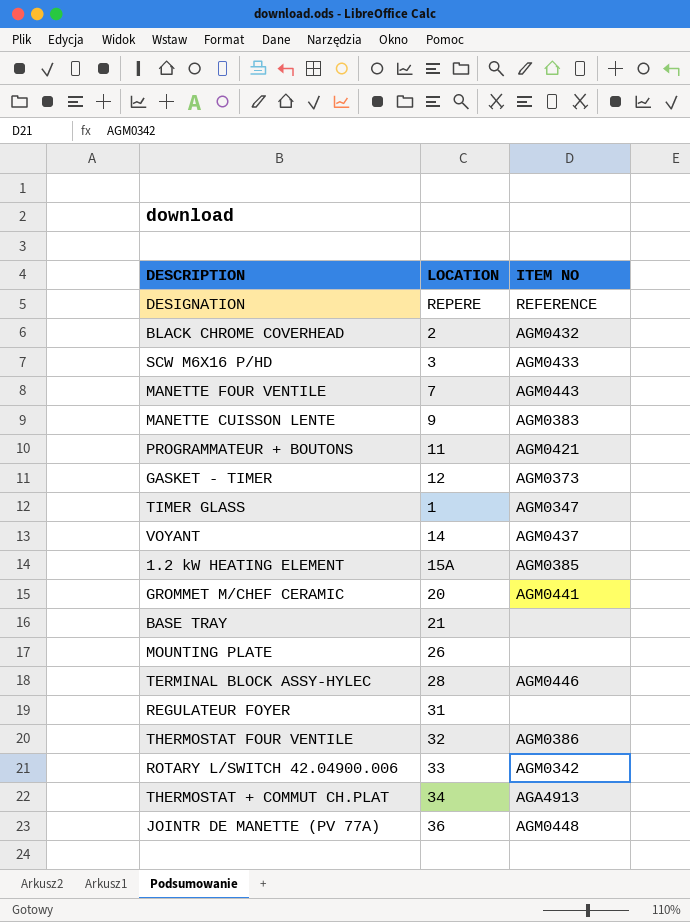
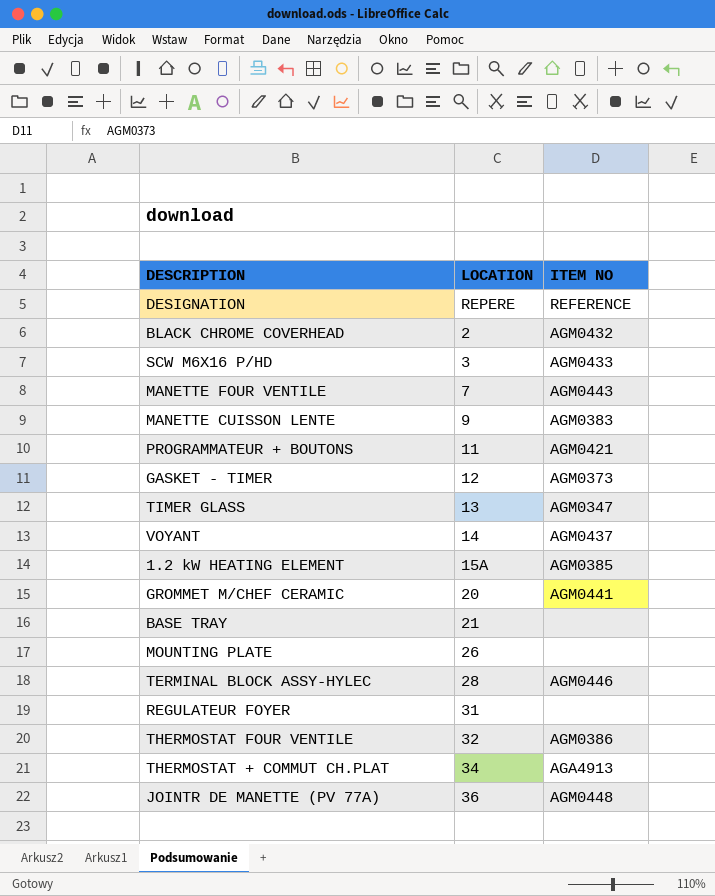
row ROTARY L/SWITCH 42.04900.006: 33 | AGM0342 -> none
TIMER GLASS | LOCATION: 1 -> 13

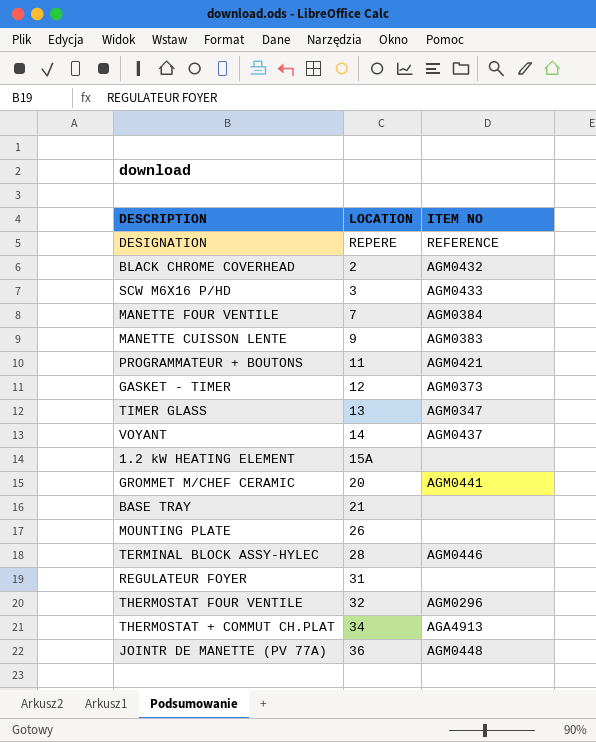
MANETTE FOUR VENTILE | ITEM NO: AGM0443 -> AGM0384
1.2 kW HEATING ELEMENT | ITEM NO: AGM0385 -> none
THERMOSTAT FOUR VENTILE | ITEM NO: AGM0386 -> AGM0296

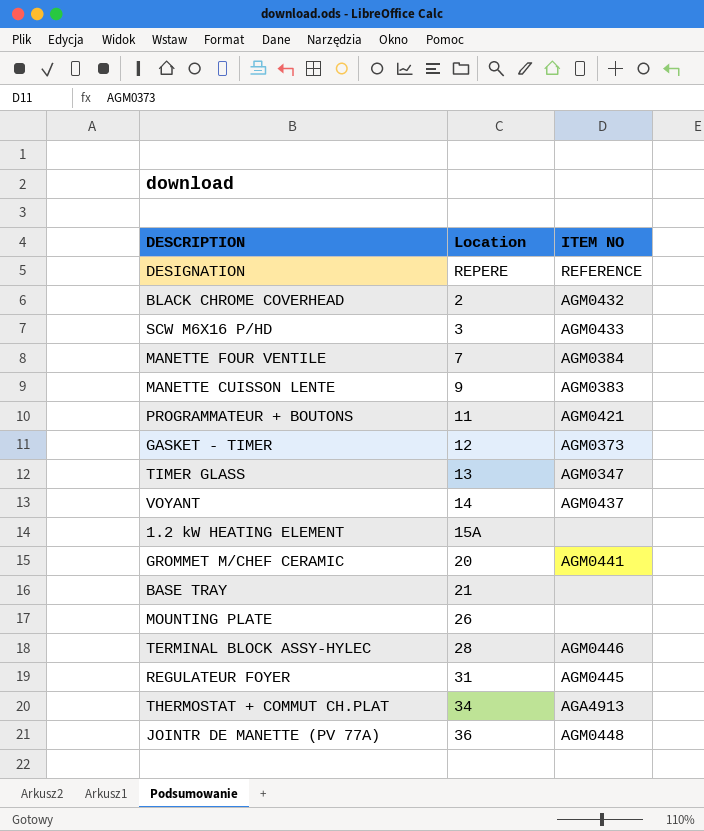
column name: LOCATION -> Location
row THERMOSTAT FOUR VENTILE: 32 | AGM0296 -> none
REGULATEUR FOYER | ITEM NO: none -> AGM0445

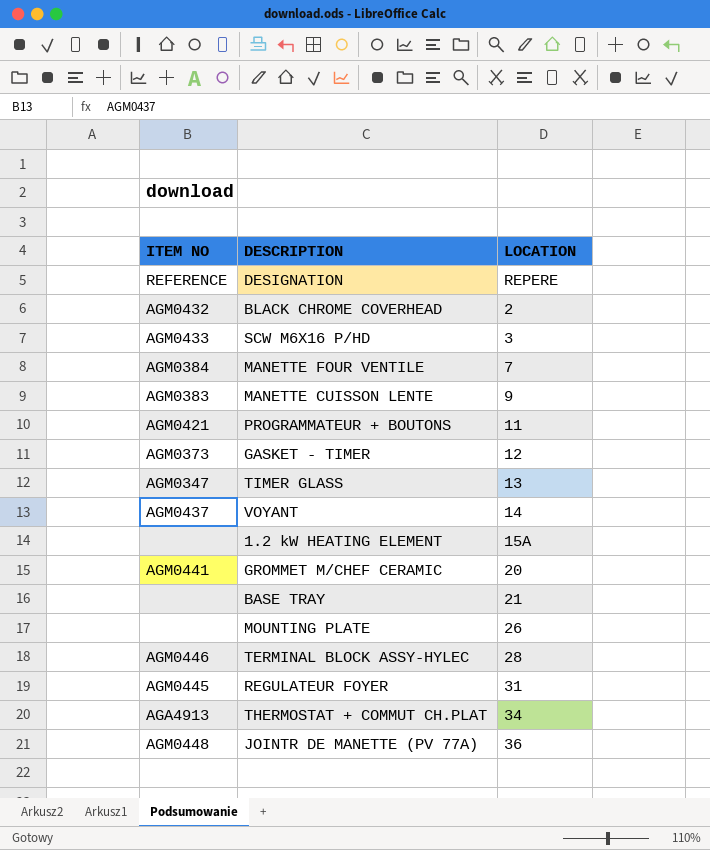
column ITEM NO | position: 3 -> 1
column name: Location -> LOCATION

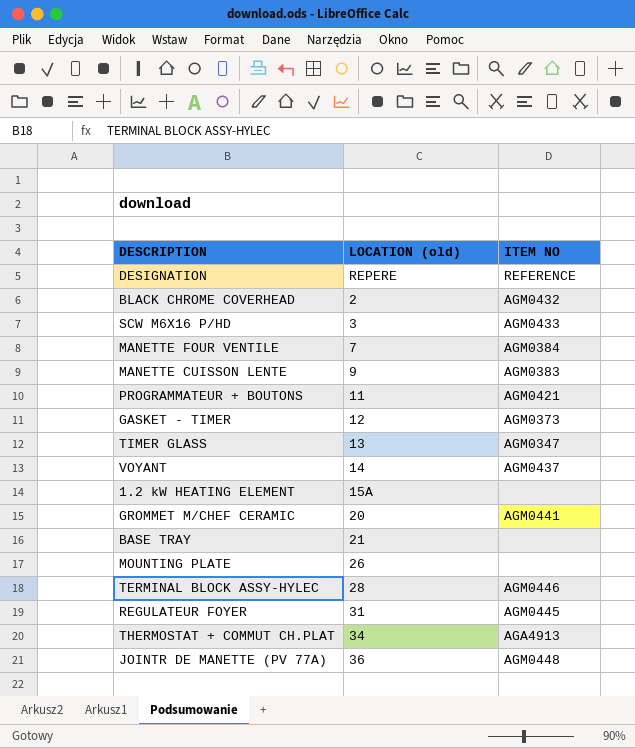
column name: LOCATION -> LOCATION (old)
column ITEM NO | position: 1 -> 3

